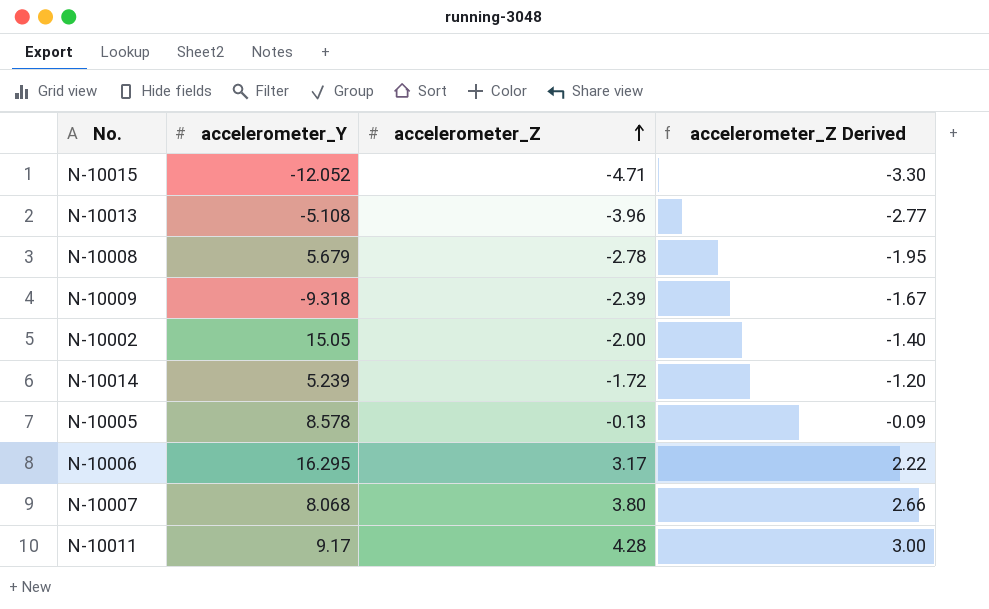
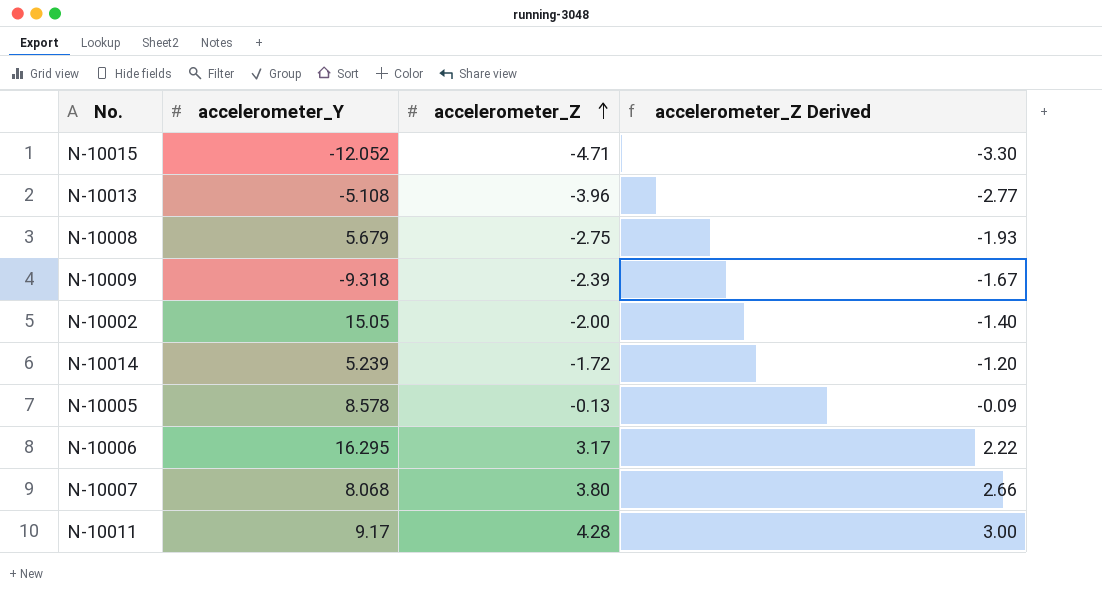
N-10008 | accelerometer_Z: -2.78 -> -2.75
N-10008 | accelerometer_Z Derived: -1.95 -> -1.93

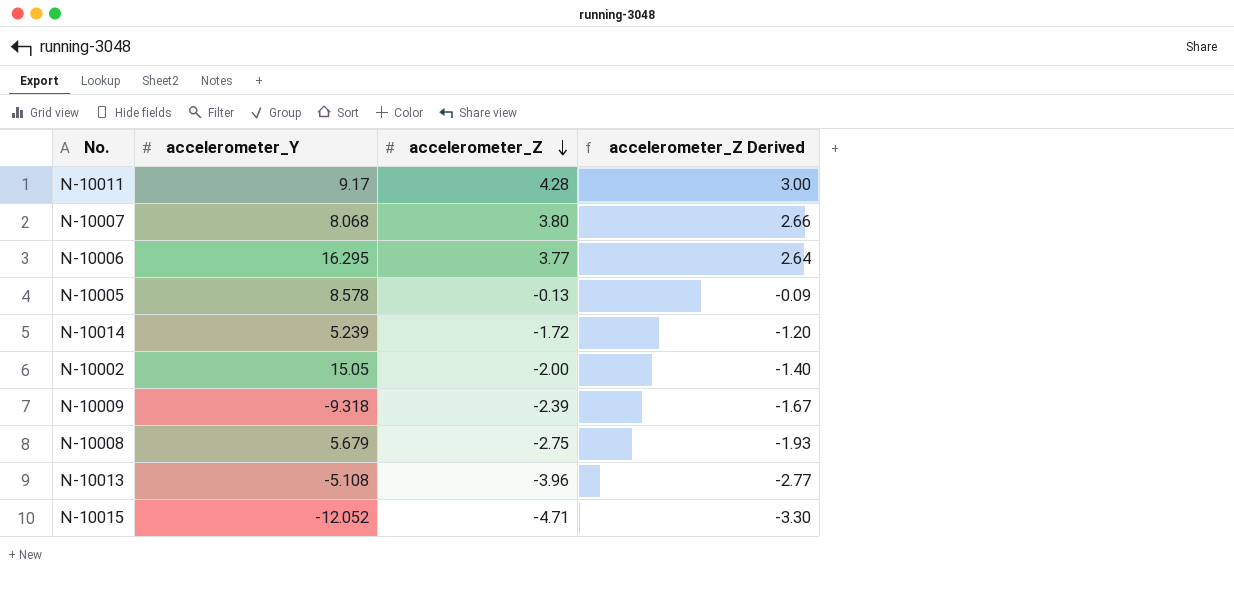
row order: accelerometer_Z ascending -> accelerometer_Z descending
N-10006 | accelerometer_Z: 3.17 -> 3.77
N-10006 | accelerometer_Z Derived: 2.22 -> 2.64

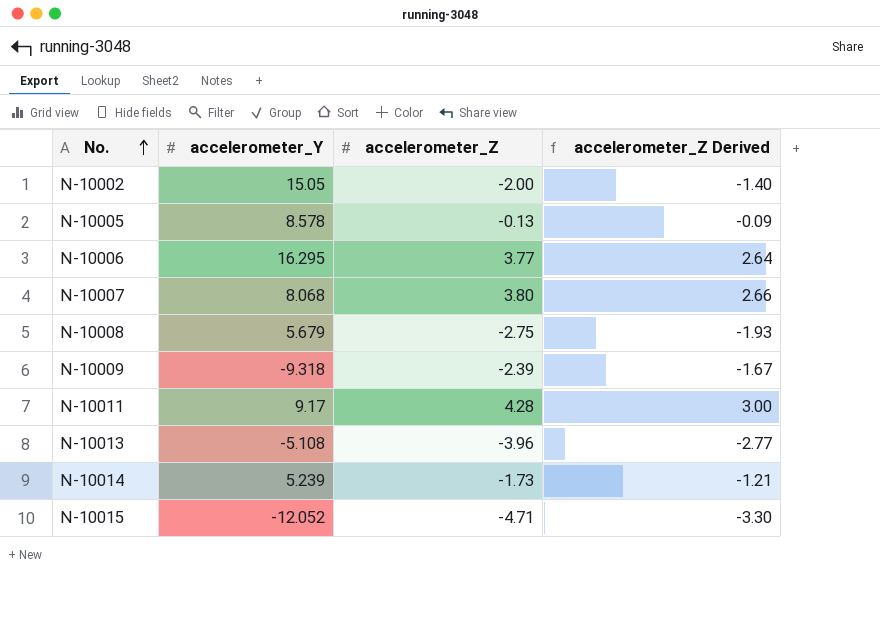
row order: accelerometer_Z descending -> No. ascending
N-10014 | accelerometer_Z: -1.72 -> -1.73
N-10014 | accelerometer_Z Derived: -1.20 -> -1.21

